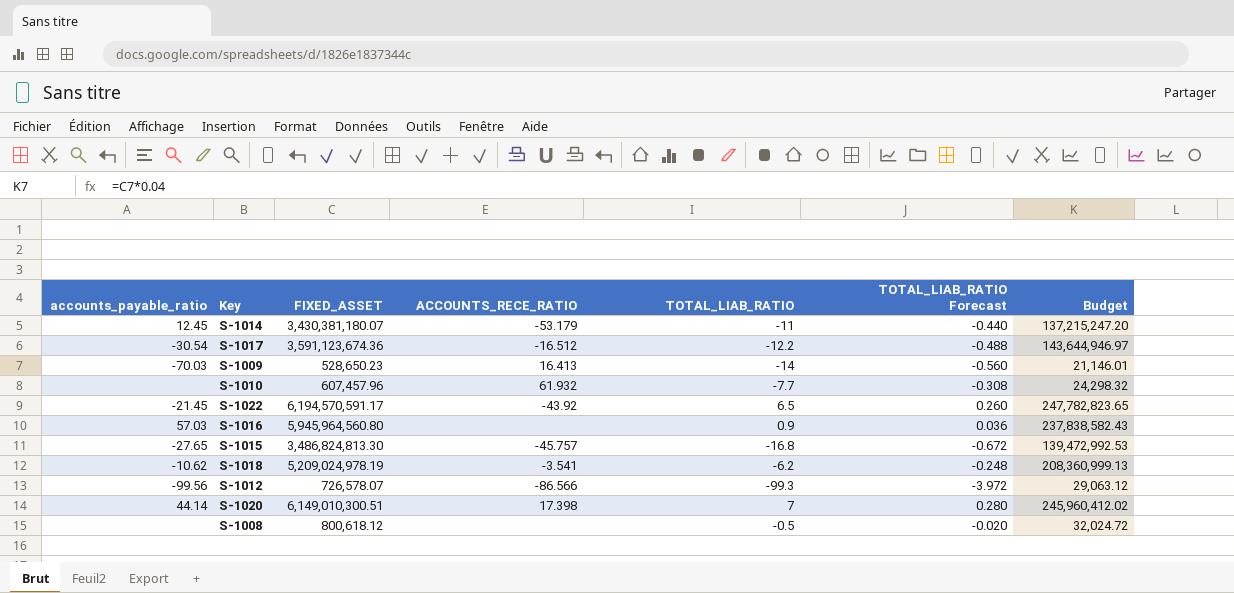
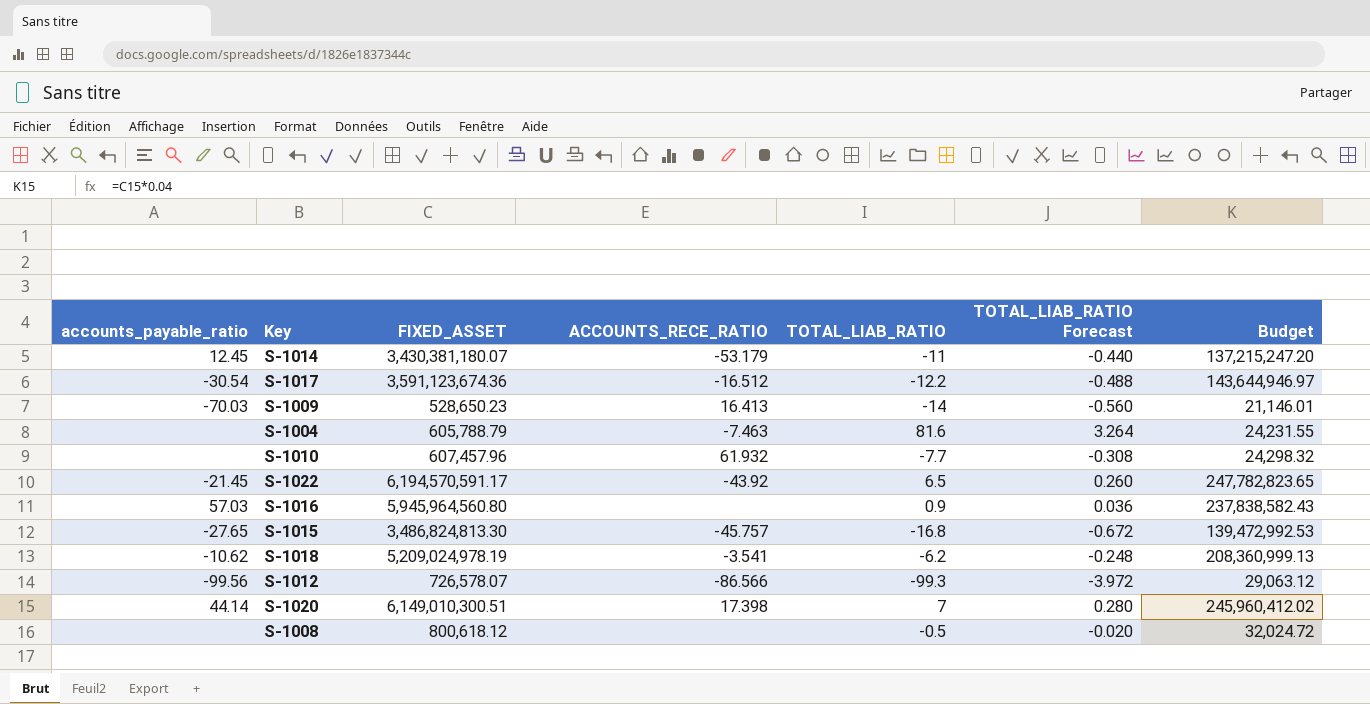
row S-1004: none -> none | 605,788.79 | -7.463 | 81.6 | 3.264 | 24,231.55

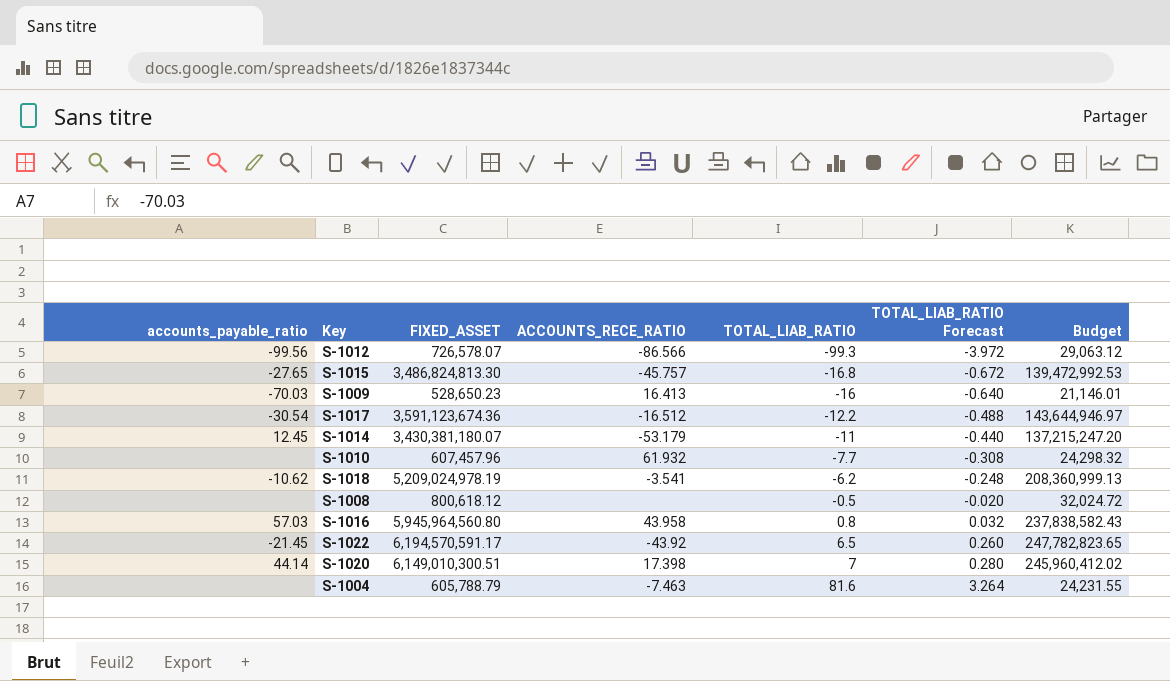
row order: none -> TOTAL_LIAB_RATIO ascending
S-1009 | TOTAL_LIAB_RATIO: -14 -> -16
S-1009 | TOTAL_LIAB_RATIO Forecast: -0.560 -> -0.640
S-1016 | ACCOUNTS_RECE_RATIO: none -> 43.958
S-1016 | TOTAL_LIAB_RATIO: 0.9 -> 0.8
S-1016 | TOTAL_LIAB_RATIO Forecast: 0.036 -> 0.032

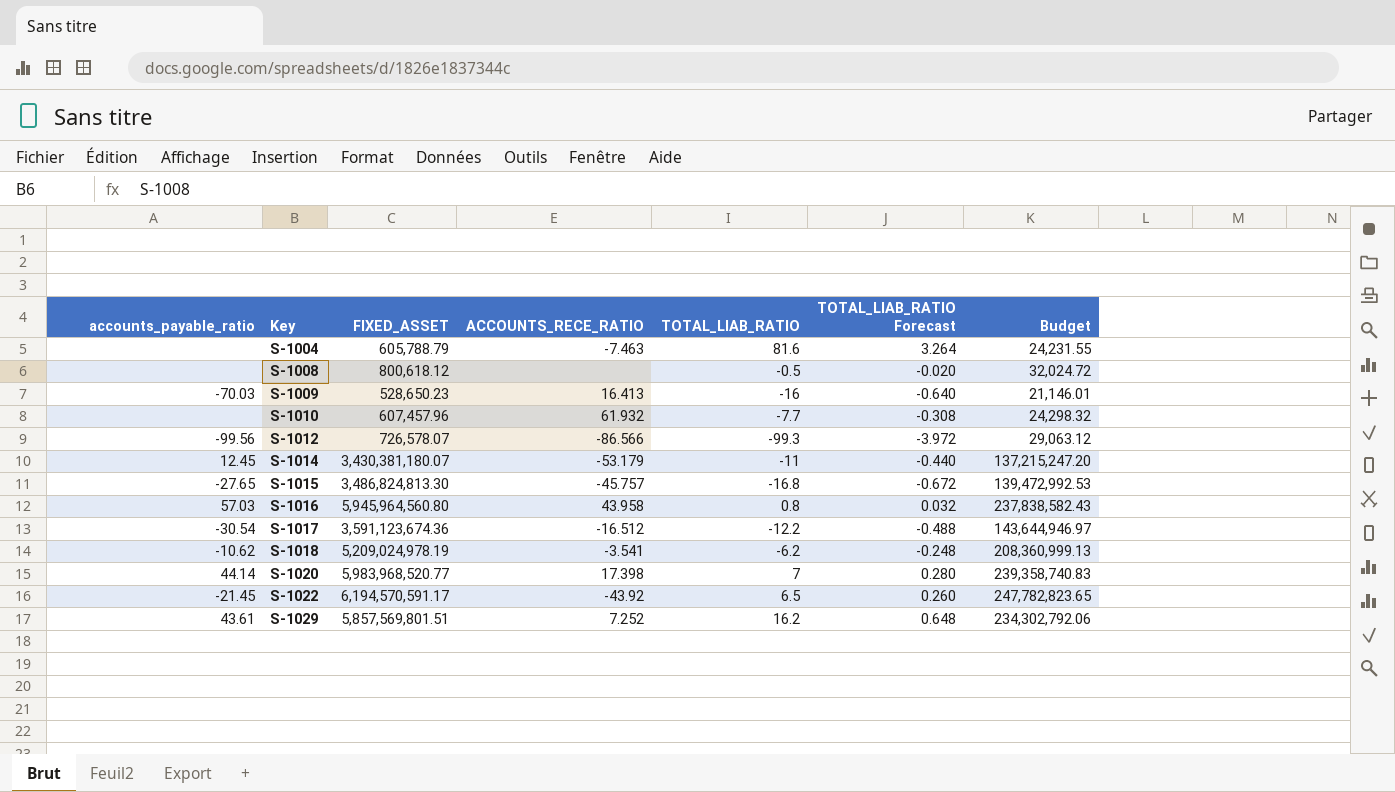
row order: TOTAL_LIAB_RATIO ascending -> Key ascending
S-1020 | FIXED_ASSET: 6,149,010,300.51 -> 5,983,968,520.77
S-1020 | Budget: 245,960,412.02 -> 239,358,740.83
row S-1029: none -> 43.61 | 5,857,569,801.51 | 7.252 | 16.2 | 0.648 | 234,302,792.06

